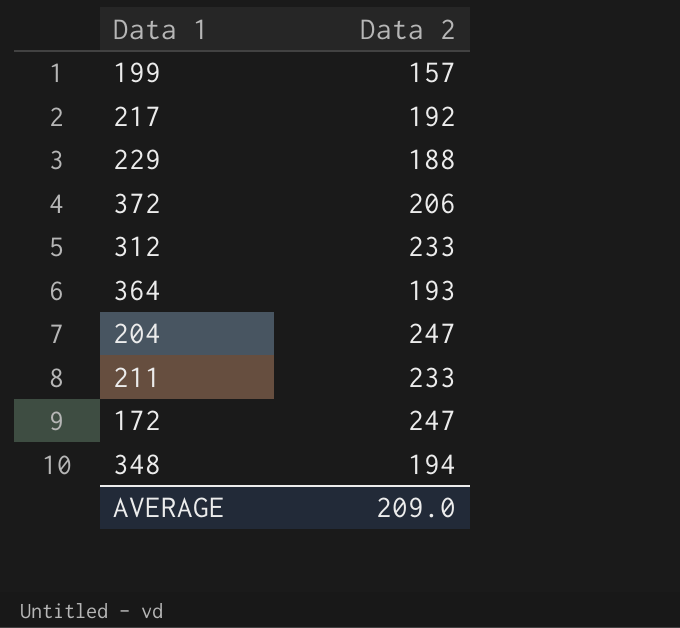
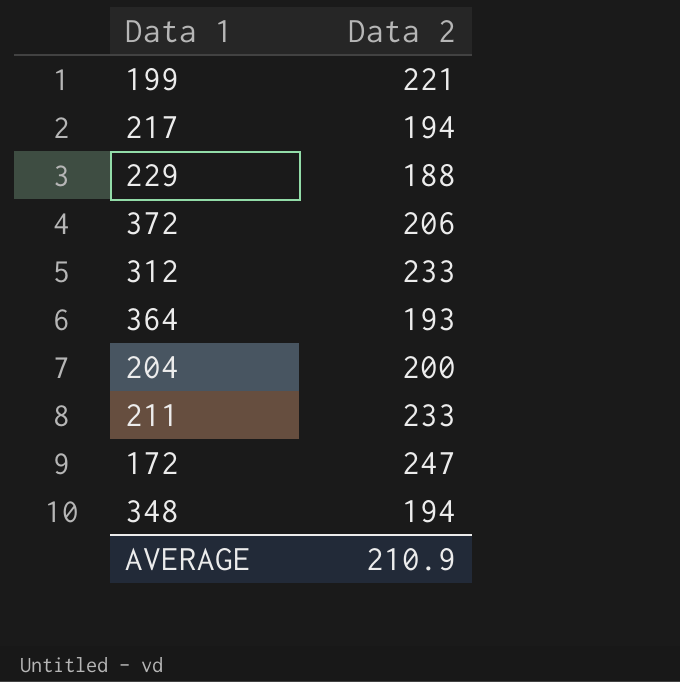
199 | Data 2: 157 -> 221
217 | Data 2: 192 -> 194
204 | Data 2: 247 -> 200
AVERAGE | Data 2: 209.0 -> 210.9

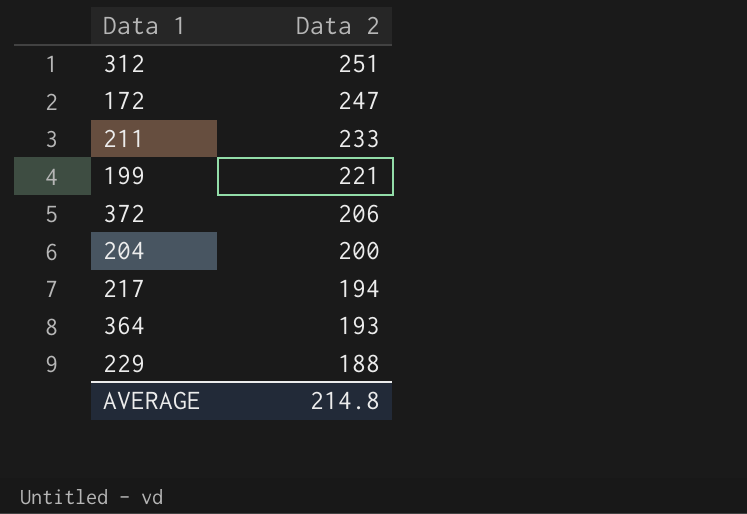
row order: none -> Data 2 descending
row 348: 194 -> none
312 | Data 2: 233 -> 251
AVERAGE | Data 2: 210.9 -> 214.8

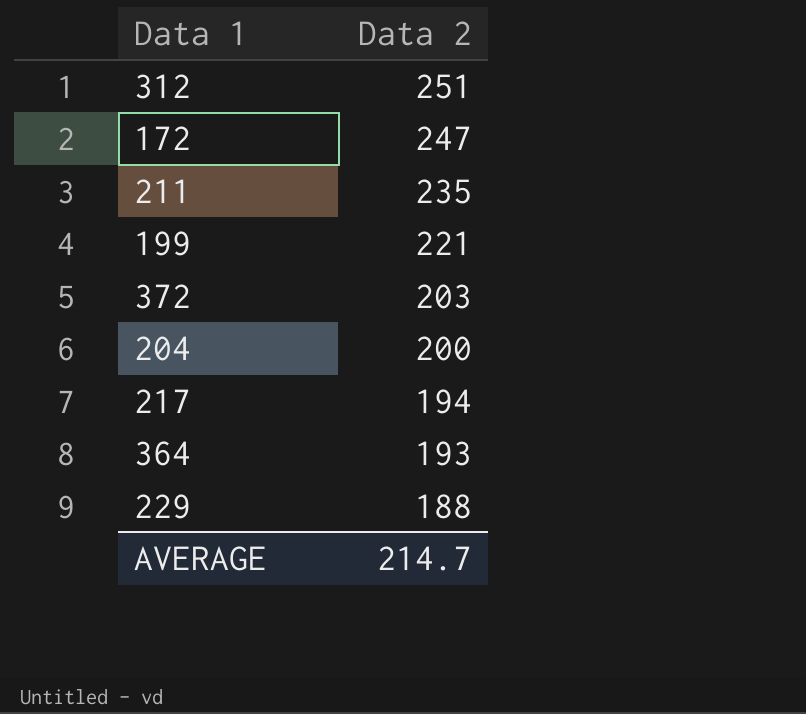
211 | Data 2: 233 -> 235
372 | Data 2: 206 -> 203
AVERAGE | Data 2: 214.8 -> 214.7

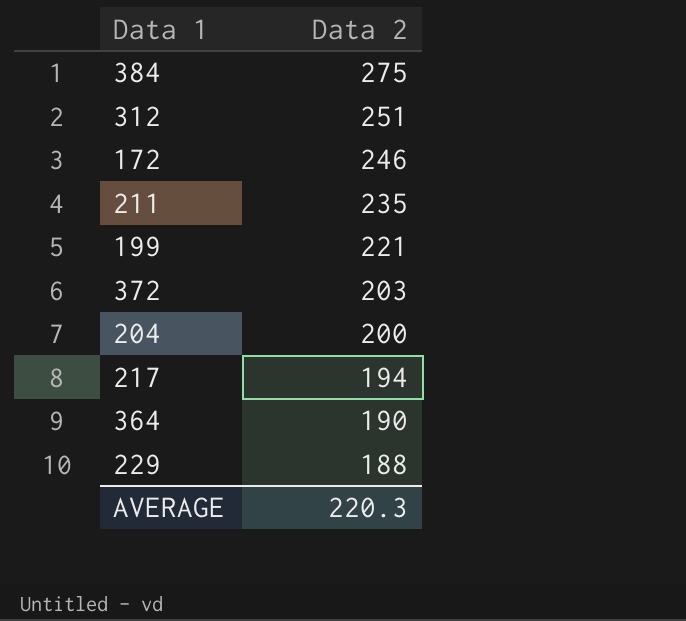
row 384: none -> 275
172 | Data 2: 247 -> 246
364 | Data 2: 193 -> 190
AVERAGE | Data 2: 214.7 -> 220.3

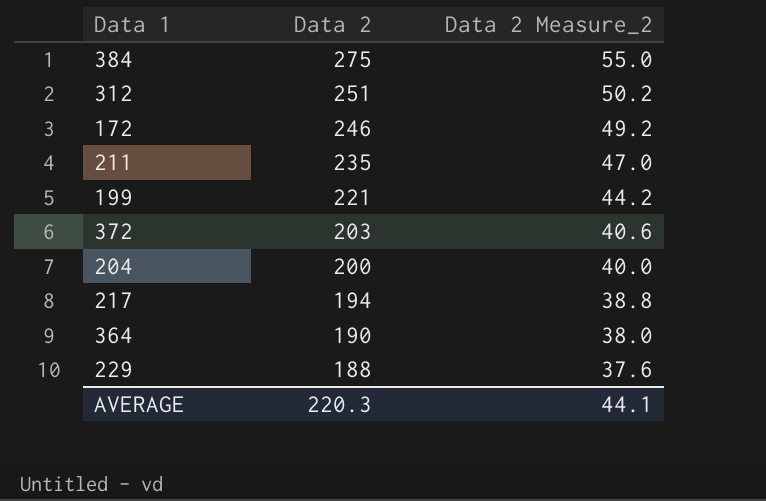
column Data 2 Measure_2 | formula: none -> [Data 2] * 0.2

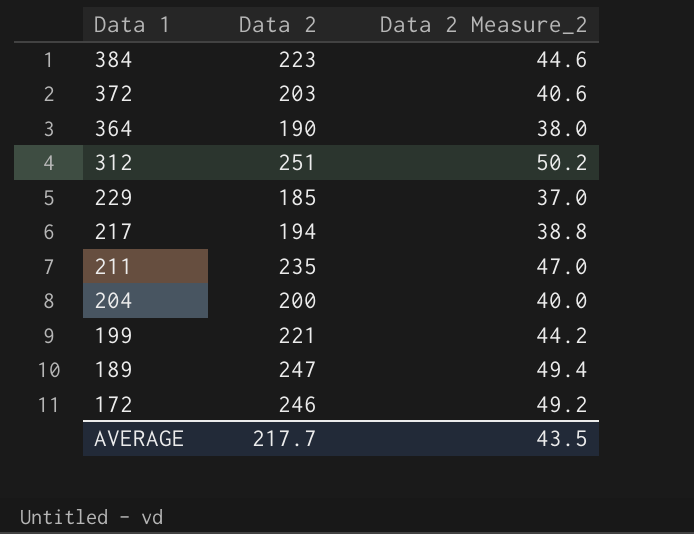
row order: Data 2 descending -> Data 1 descending
384 | Data 2: 275 -> 223
384 | Data 2 Measure_2: 55.0 -> 44.6
229 | Data 2: 188 -> 185
229 | Data 2 Measure_2: 37.6 -> 37.0
row 189: none -> 247 | 49.4
AVERAGE | Data 2: 220.3 -> 217.7
AVERAGE | Data 2 Measure_2: 44.1 -> 43.5

